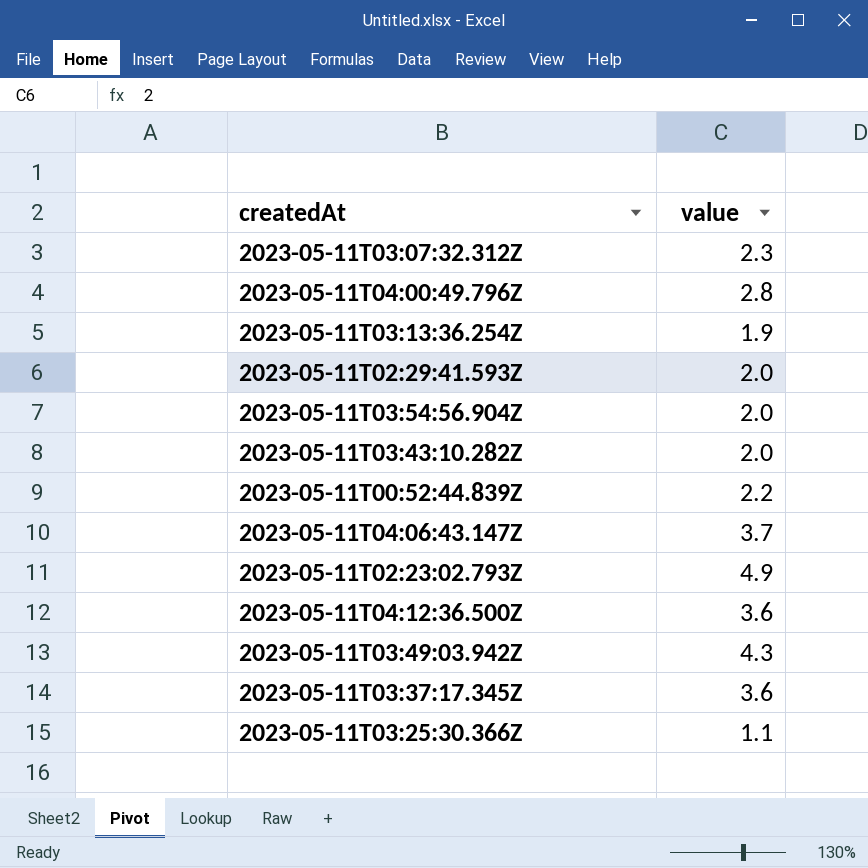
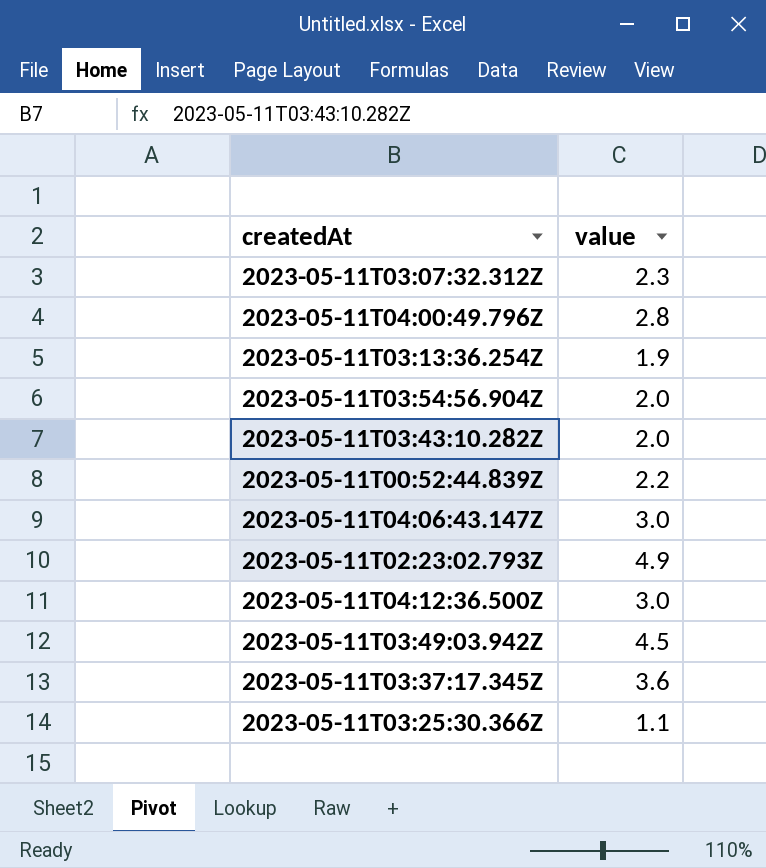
row 2023-05-11T02:29:41.593Z: 2.0 -> none
2023-05-11T04:06:43.147Z | value: 3.7 -> 3.0
2023-05-11T04:12:36.500Z | value: 3.6 -> 3.0
2023-05-11T03:49:03.942Z | value: 4.3 -> 4.5

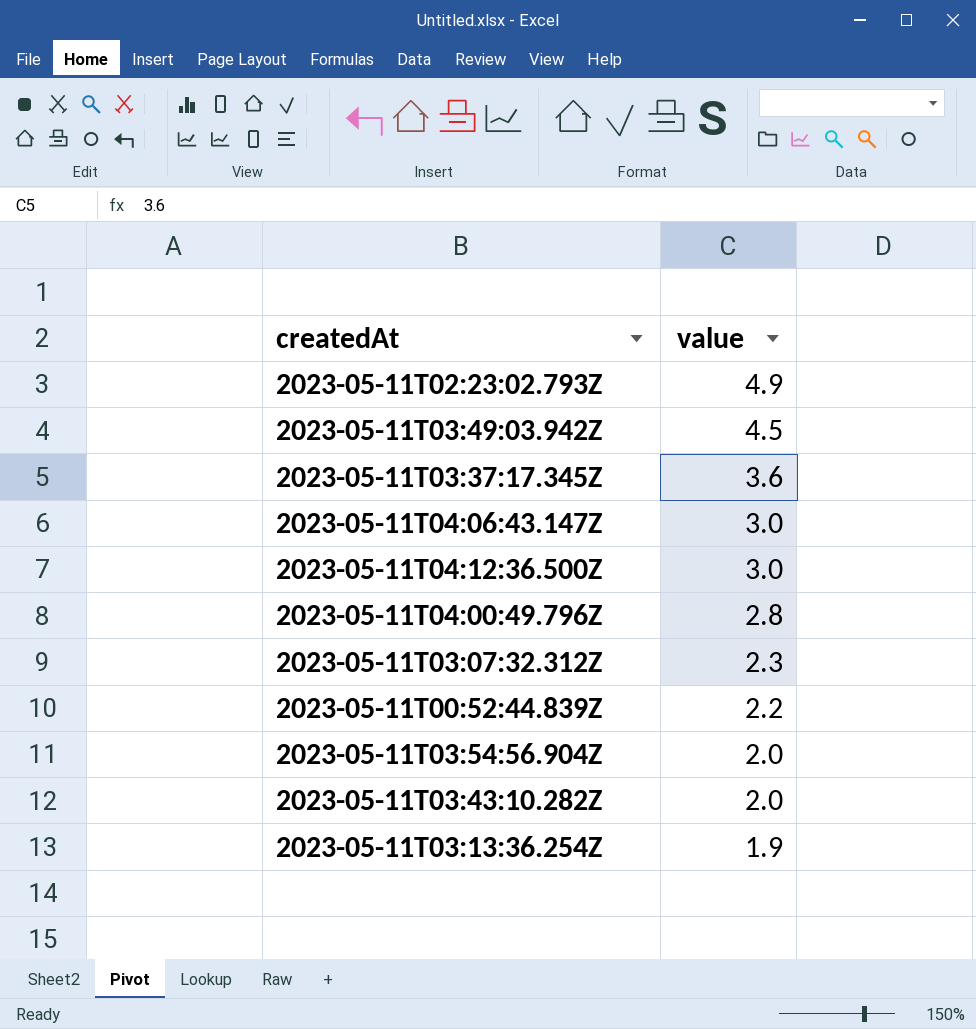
row order: none -> value descending
row 2023-05-11T03:25:30.366Z: 1.1 -> none

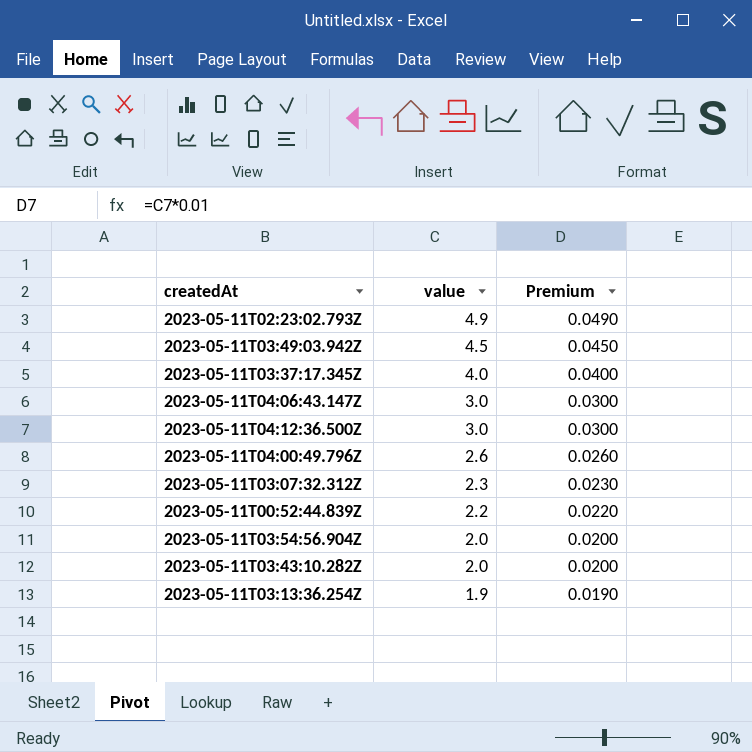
column Premium | formula: none -> [value] * 0.01
2023-05-11T03:37:17.345Z | value: 3.6 -> 4.0
2023-05-11T04:00:49.796Z | value: 2.8 -> 2.6

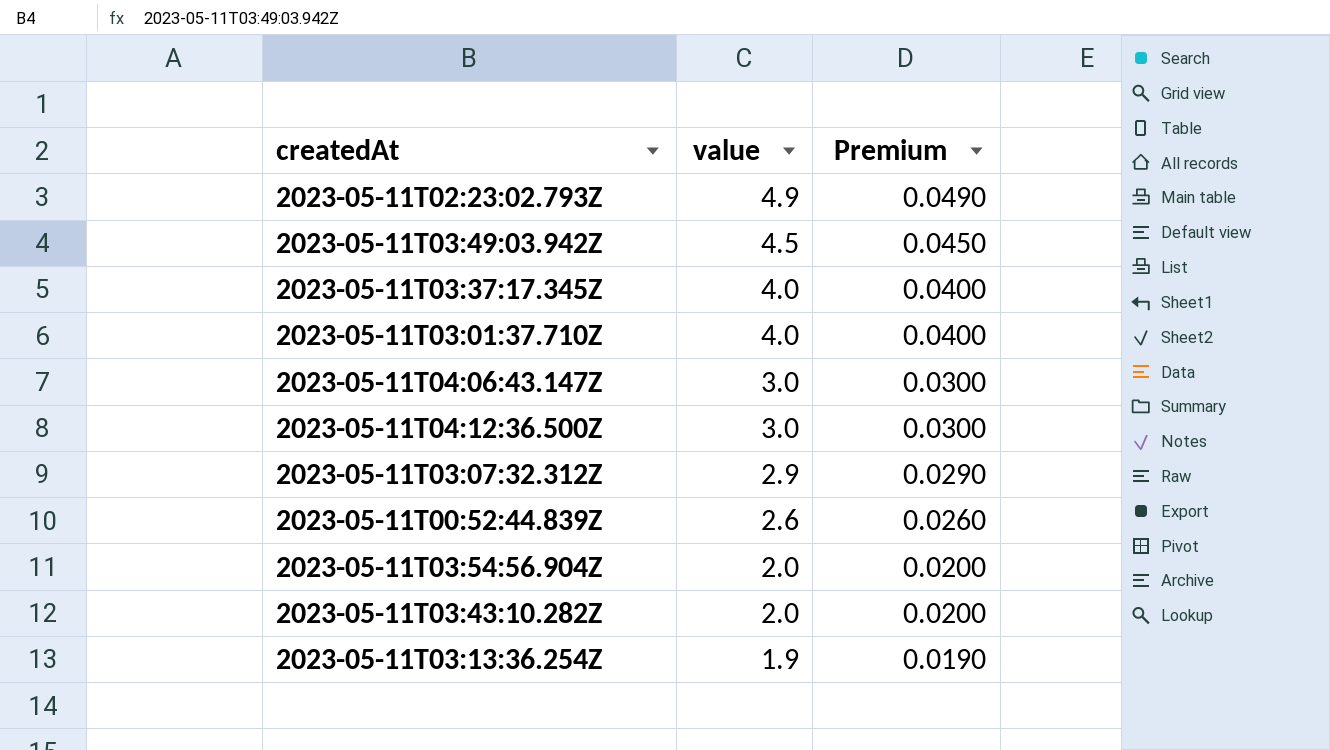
row 2023-05-11T04:00:49.796Z: 2.6 | 0.0260 -> none
row 2023-05-11T03:01:37.710Z: none -> 4.0 | 0.0400
2023-05-11T03:07:32.312Z | value: 2.3 -> 2.9
2023-05-11T03:07:32.312Z | Premium: 0.0230 -> 0.0290
2023-05-11T00:52:44.839Z | value: 2.2 -> 2.6
2023-05-11T00:52:44.839Z | Premium: 0.0220 -> 0.0260

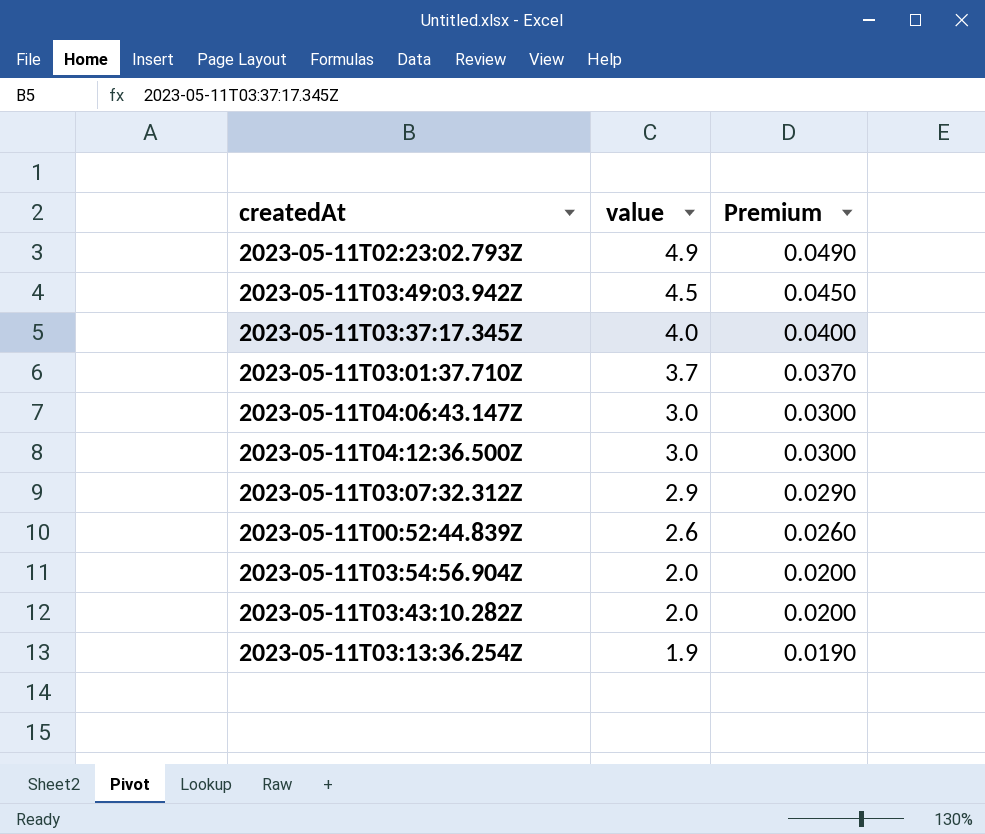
2023-05-11T03:01:37.710Z | value: 4.0 -> 3.7
2023-05-11T03:01:37.710Z | Premium: 0.0400 -> 0.0370

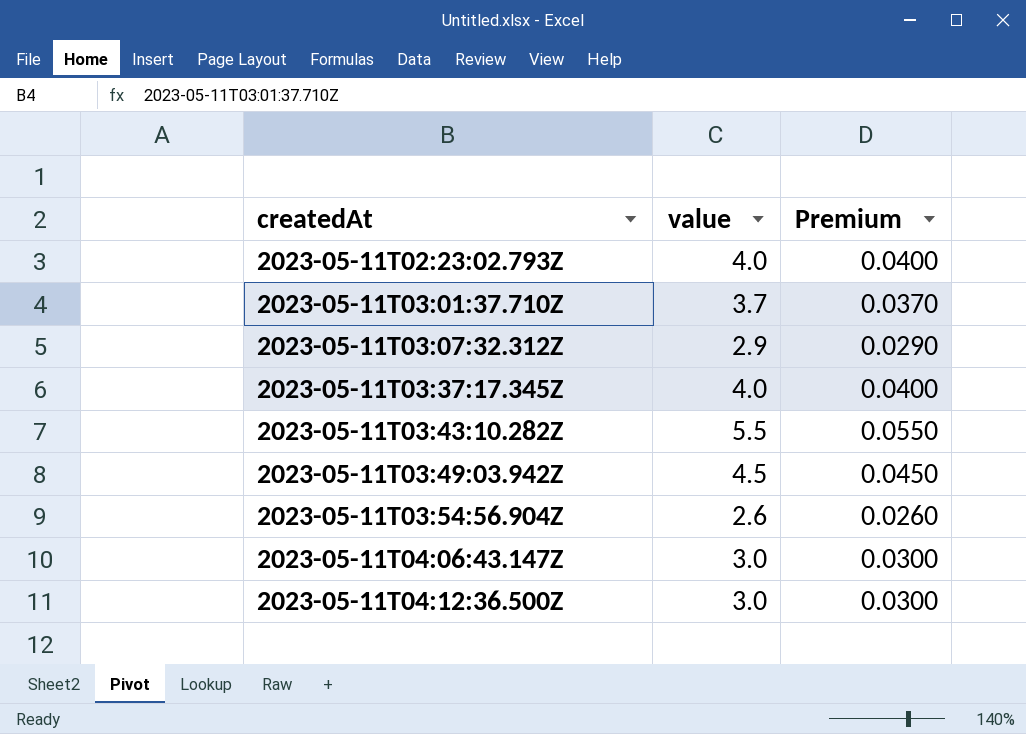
row order: value descending -> createdAt ascending
row 2023-05-11T00:52:44.839Z: 2.6 | 0.0260 -> none
row 2023-05-11T03:13:36.254Z: 1.9 | 0.0190 -> none
2023-05-11T02:23:02.793Z | value: 4.9 -> 4.0
2023-05-11T02:23:02.793Z | Premium: 0.0490 -> 0.0400
2023-05-11T03:43:10.282Z | value: 2.0 -> 5.5
2023-05-11T03:43:10.282Z | Premium: 0.0200 -> 0.0550
2023-05-11T03:54:56.904Z | value: 2.0 -> 2.6
2023-05-11T03:54:56.904Z | Premium: 0.0200 -> 0.0260

